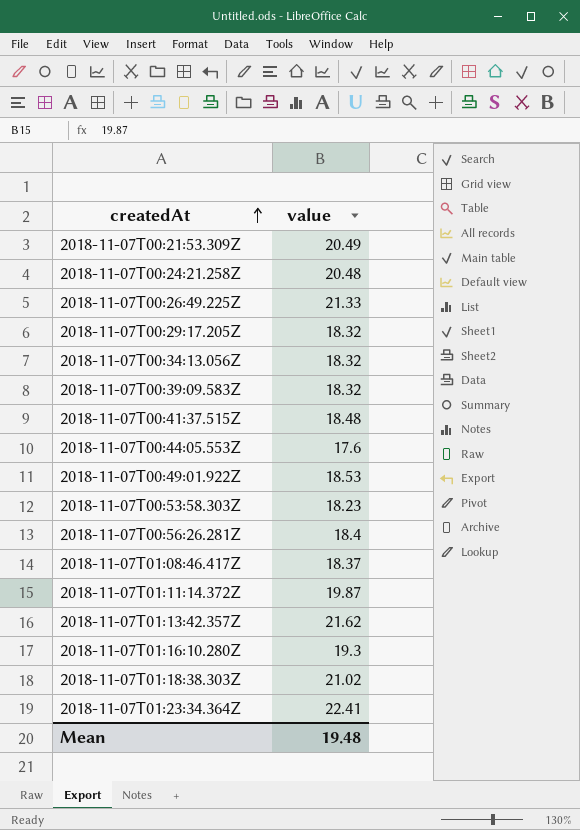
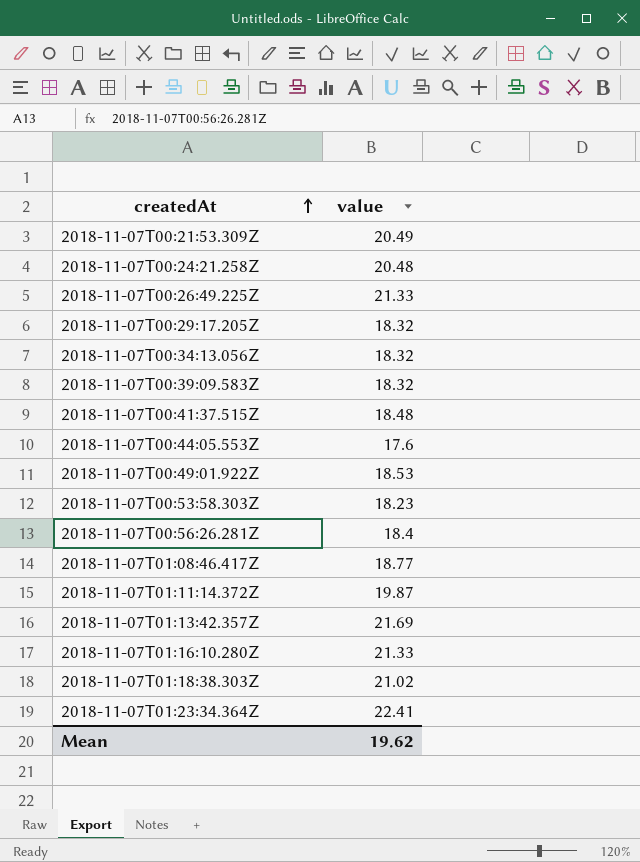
2018-11-07T01:08:46.417Z | value: 18.37 -> 18.77
2018-11-07T01:13:42.357Z | value: 21.62 -> 21.69
2018-11-07T01:16:10.280Z | value: 19.3 -> 21.33
Mean | value: 19.48 -> 19.62

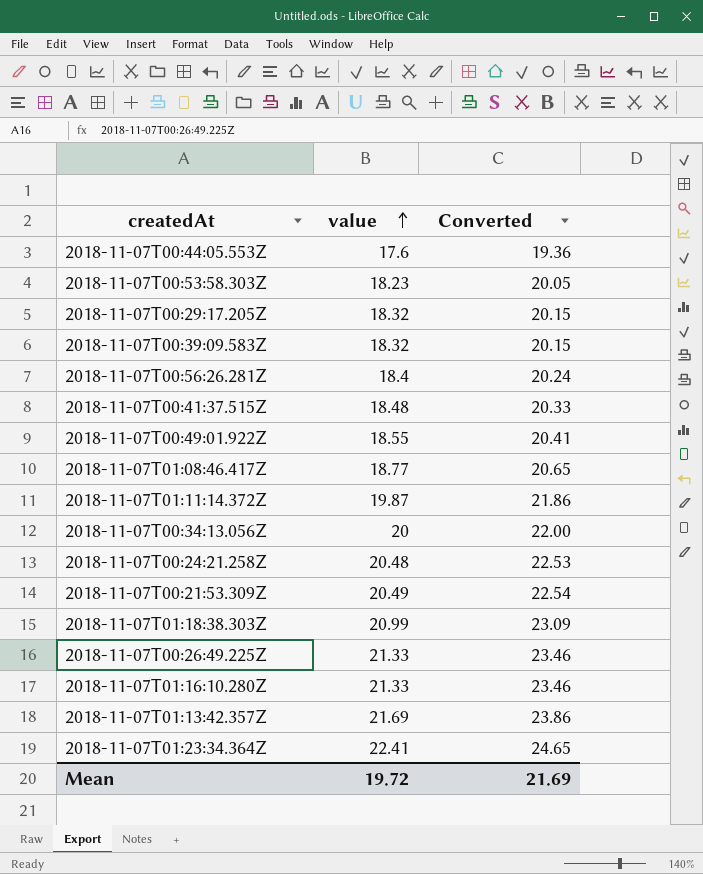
row order: createdAt ascending -> value ascending
column Converted | formula: none -> [value] * 1.1
2018-11-07T00:49:01.922Z | value: 18.53 -> 18.55
2018-11-07T00:34:13.056Z | value: 18.32 -> 20
2018-11-07T01:18:38.303Z | value: 21.02 -> 20.99
Mean | value: 19.62 -> 19.72

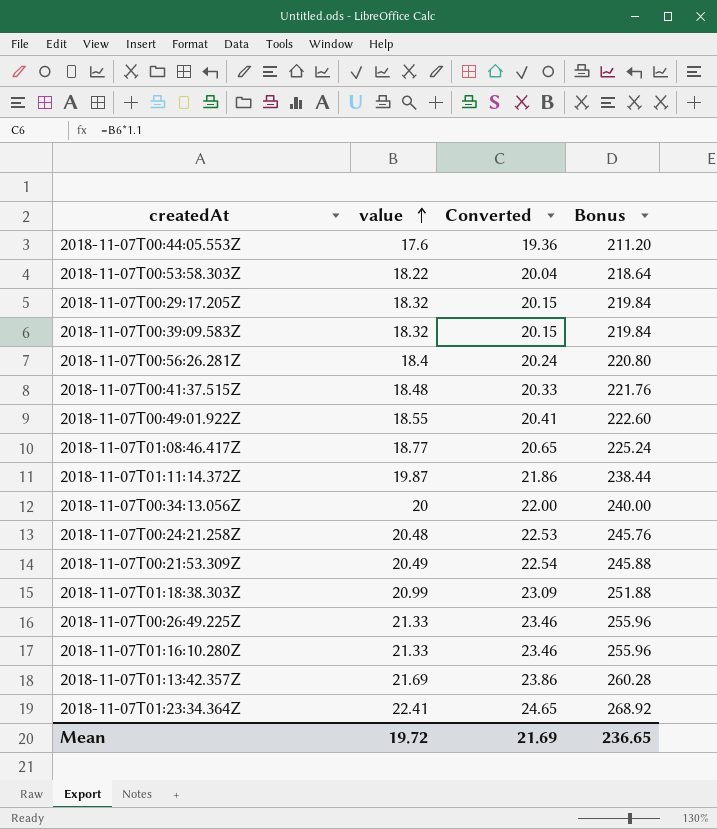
column Bonus | formula: none -> [value] * 12
2018-11-07T00:53:58.303Z | value: 18.23 -> 18.22
2018-11-07T00:53:58.303Z | Converted: 20.05 -> 20.04

